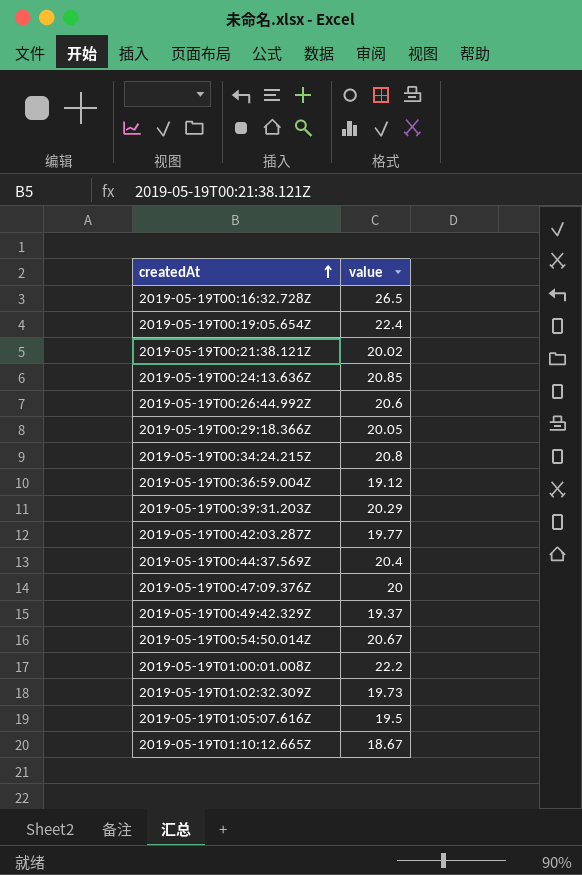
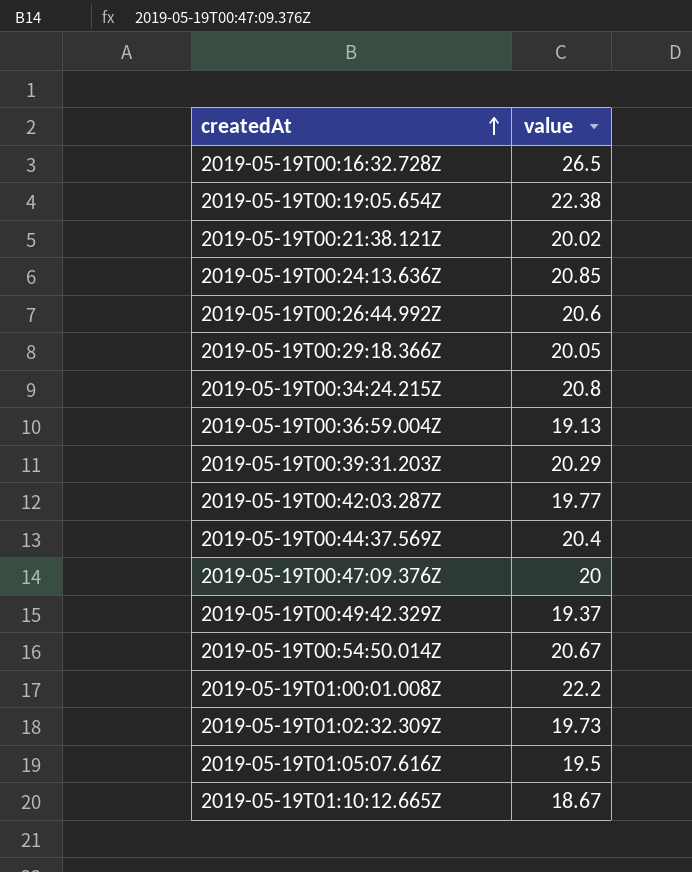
2019-05-19T00:19:05.654Z | value: 22.4 -> 22.38
2019-05-19T00:36:59.004Z | value: 19.12 -> 19.13

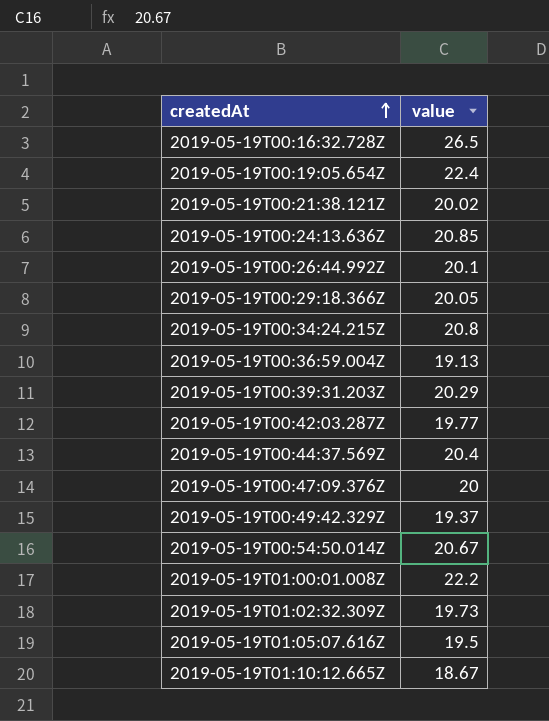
2019-05-19T00:19:05.654Z | value: 22.38 -> 22.4
2019-05-19T00:26:44.992Z | value: 20.6 -> 20.1

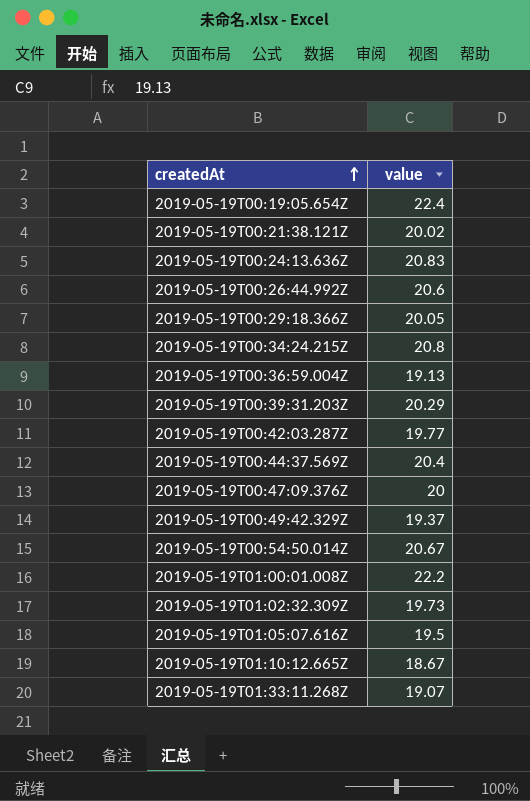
row 2019-05-19T00:16:32.728Z: 26.5 -> none
2019-05-19T00:24:13.636Z | value: 20.85 -> 20.83
2019-05-19T00:26:44.992Z | value: 20.1 -> 20.6
row 2019-05-19T01:33:11.268Z: none -> 19.07

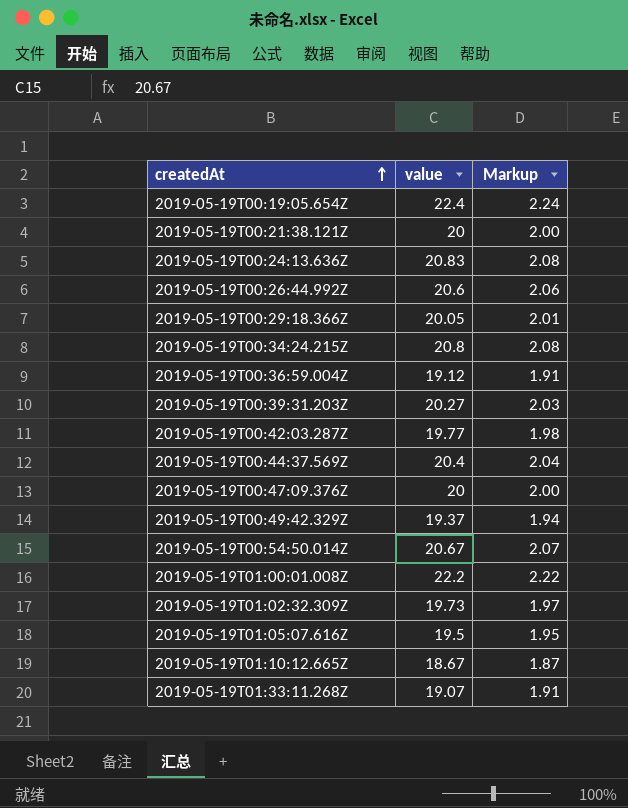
column Markup | formula: none -> [value] * 0.1
2019-05-19T00:21:38.121Z | value: 20.02 -> 20
2019-05-19T00:36:59.004Z | value: 19.13 -> 19.12
2019-05-19T00:39:31.203Z | value: 20.29 -> 20.27

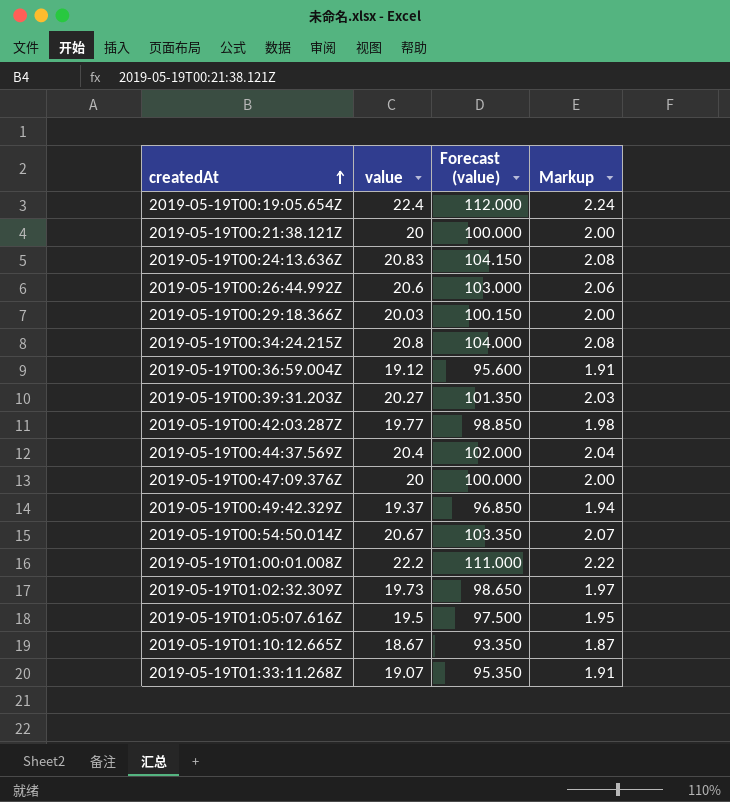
column Forecast (value) | formula: none -> [value] * 5
2019-05-19T00:29:18.366Z | value: 20.05 -> 20.03
2019-05-19T00:29:18.366Z | Markup: 2.01 -> 2.00

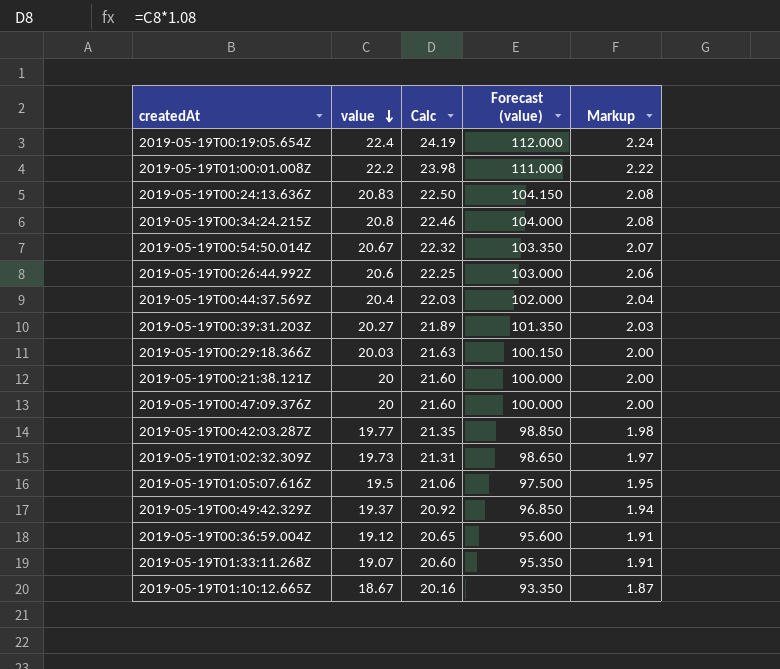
row order: createdAt ascending -> value descending
column Calc | formula: none -> [value] * 1.08

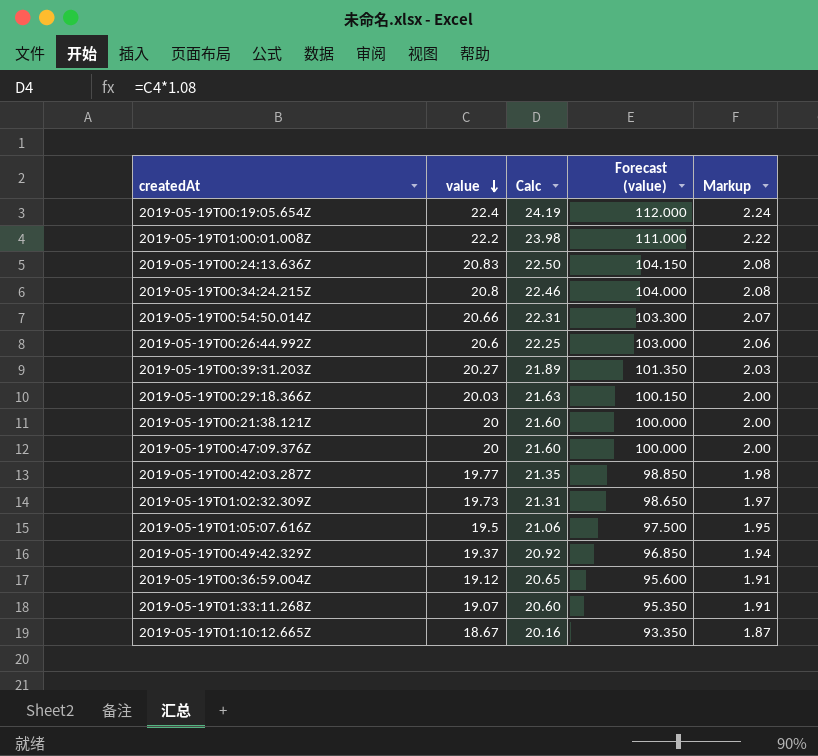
row 2019-05-19T00:44:37.569Z: 20.4 | 22.03 | 102.000 | 2.04 -> none
2019-05-19T00:54:50.014Z | value: 20.67 -> 20.66
2019-05-19T00:54:50.014Z | Calc: 22.32 -> 22.31
2019-05-19T00:54:50.014Z | Forecast (value): 103.350 -> 103.300

